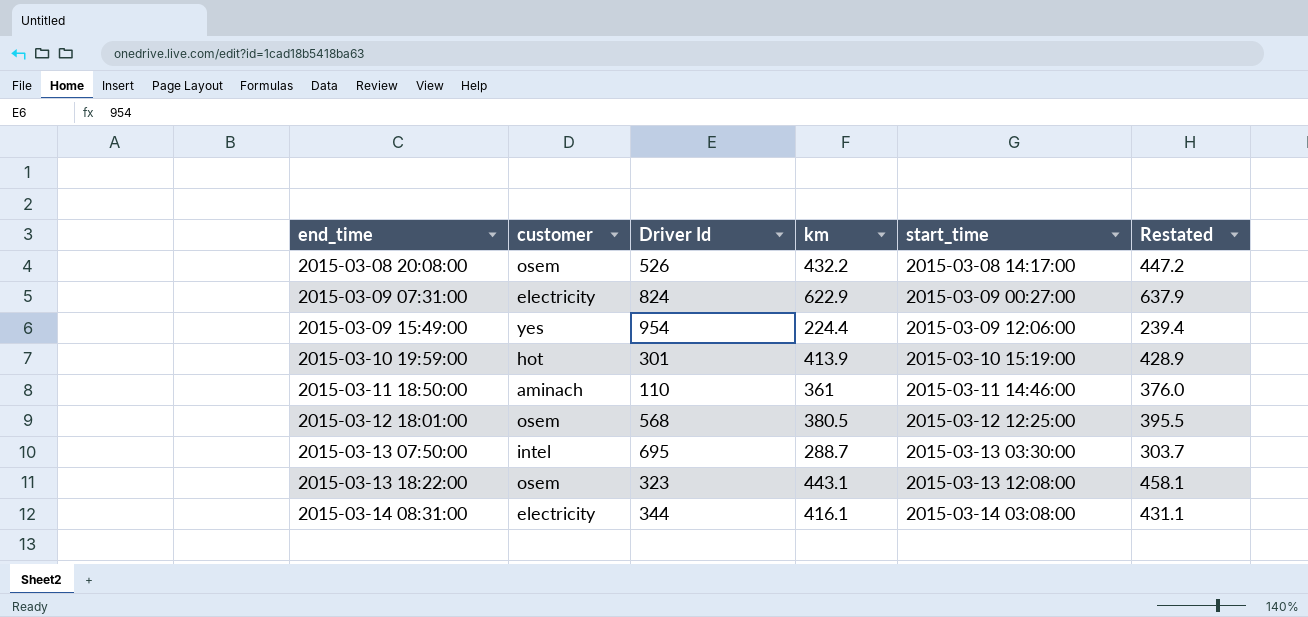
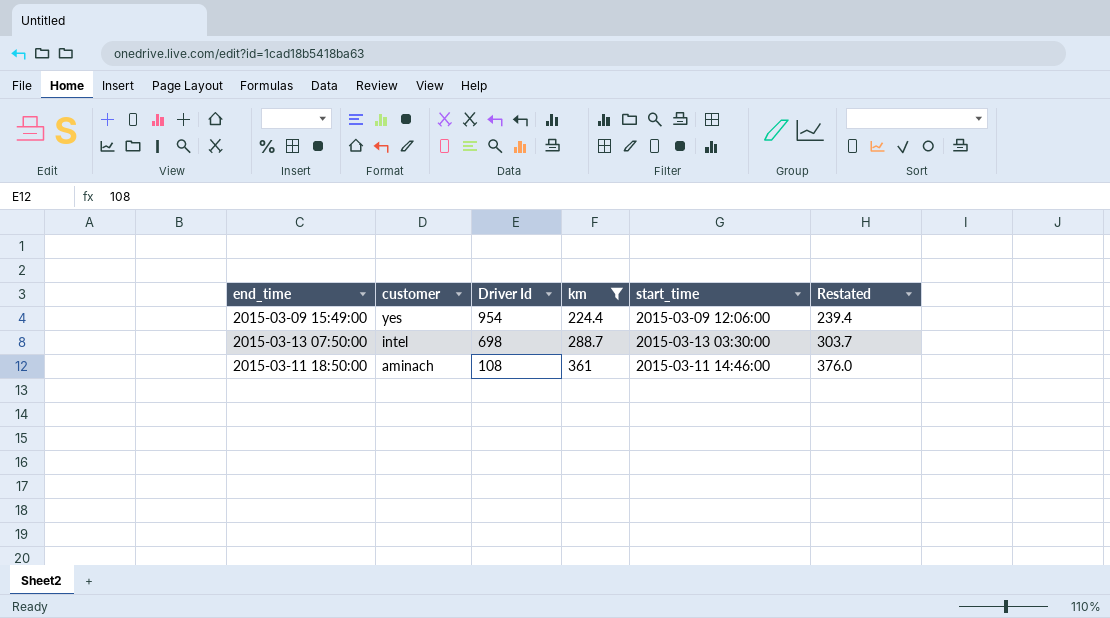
filter: none -> km <= 361
row order: end_time ascending -> customer descending
2015-03-13 07:50:00 | Driver Id: 695 -> 698
2015-03-11 18:50:00 | Driver Id: 110 -> 108

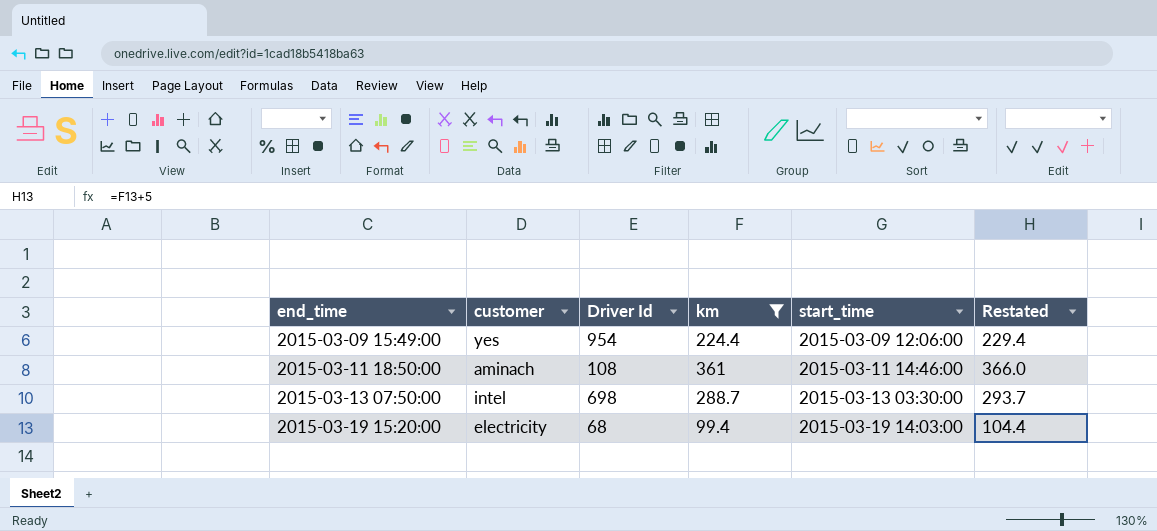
row order: customer descending -> end_time ascending
column Restated | formula: [km] + 15 -> [km] + 5
row 2015-03-19 15:20:00: none -> electricity | 68 | 99.4 | 2015-03-19 14:03:00 | 104.4

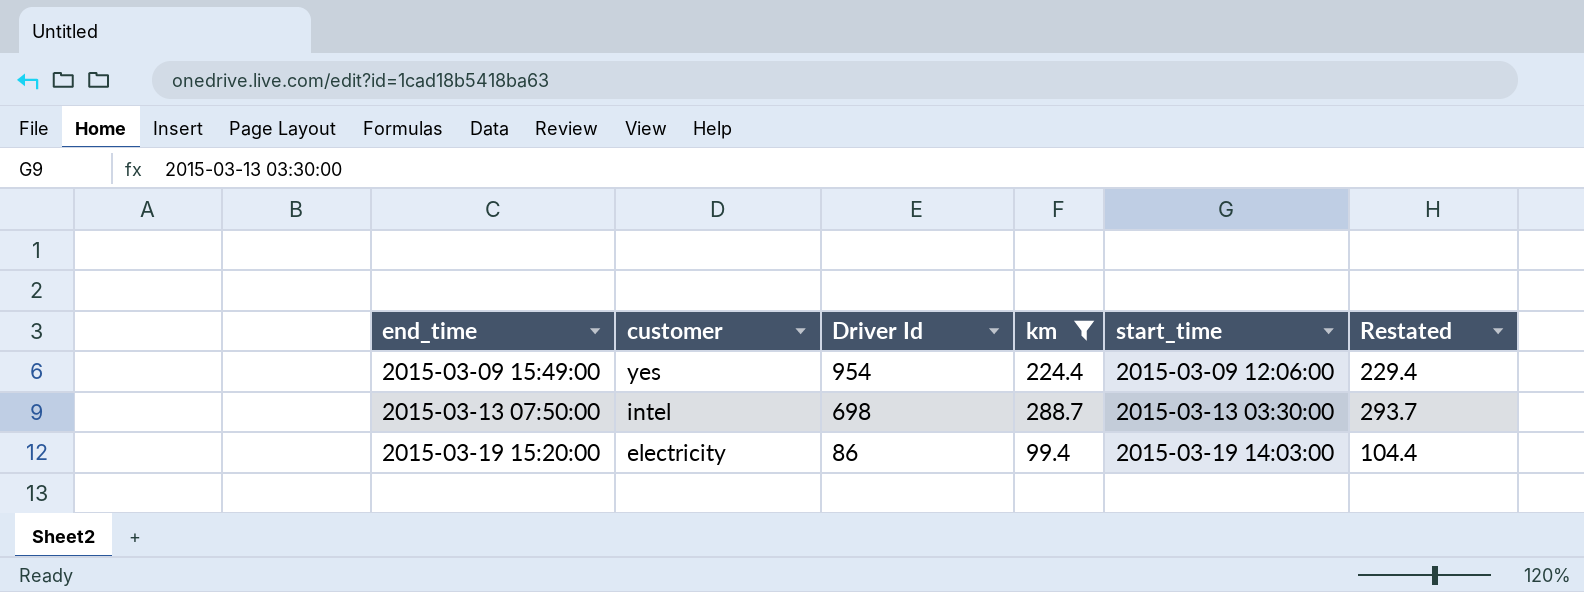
row 2015-03-11 18:50:00: aminach | 108 | 361 | 2015-03-11 14:46:00 | 366.0 -> none
2015-03-19 15:20:00 | Driver Id: 68 -> 86

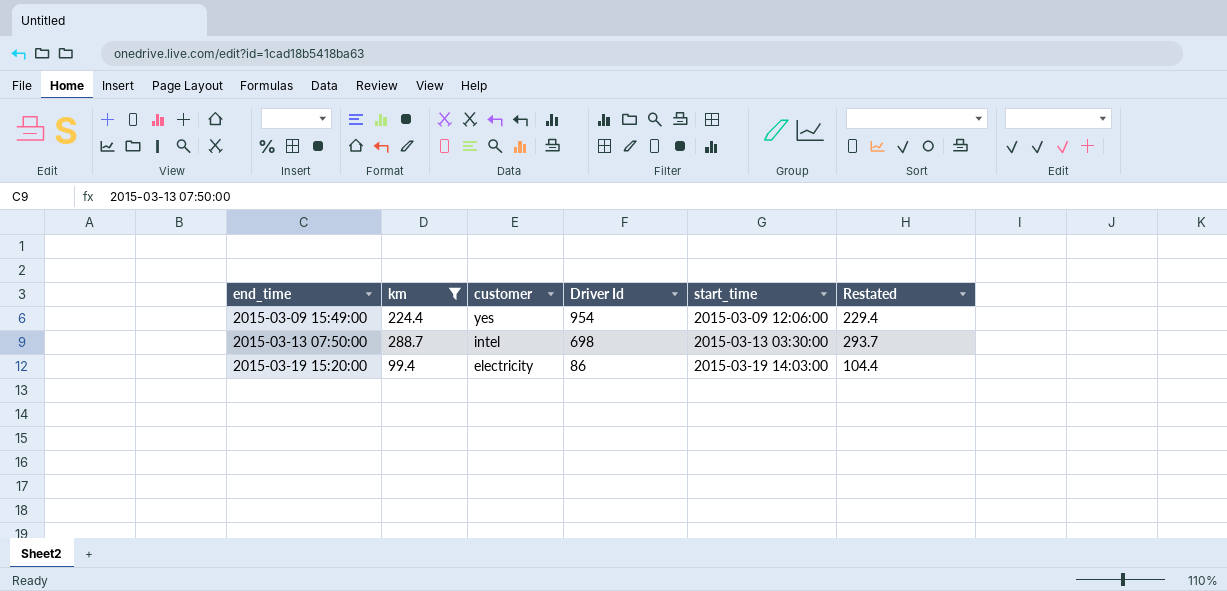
column km | position: 4 -> 2

